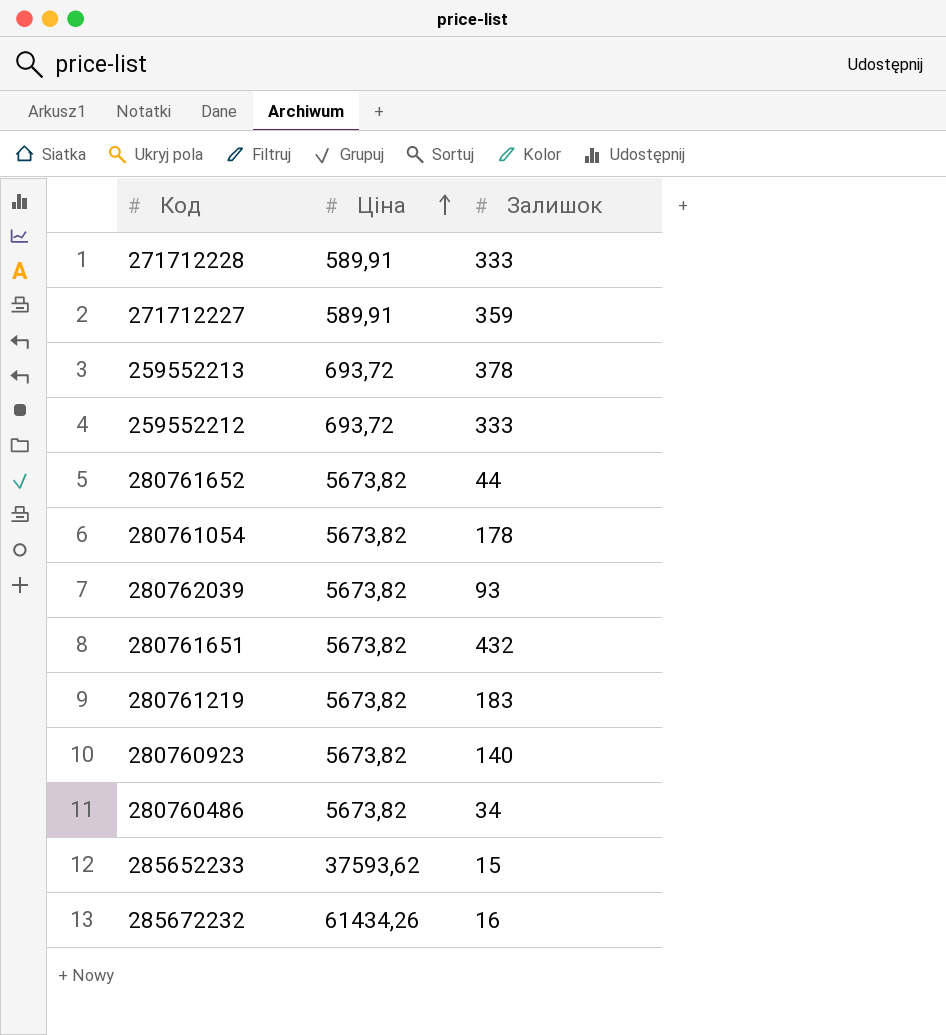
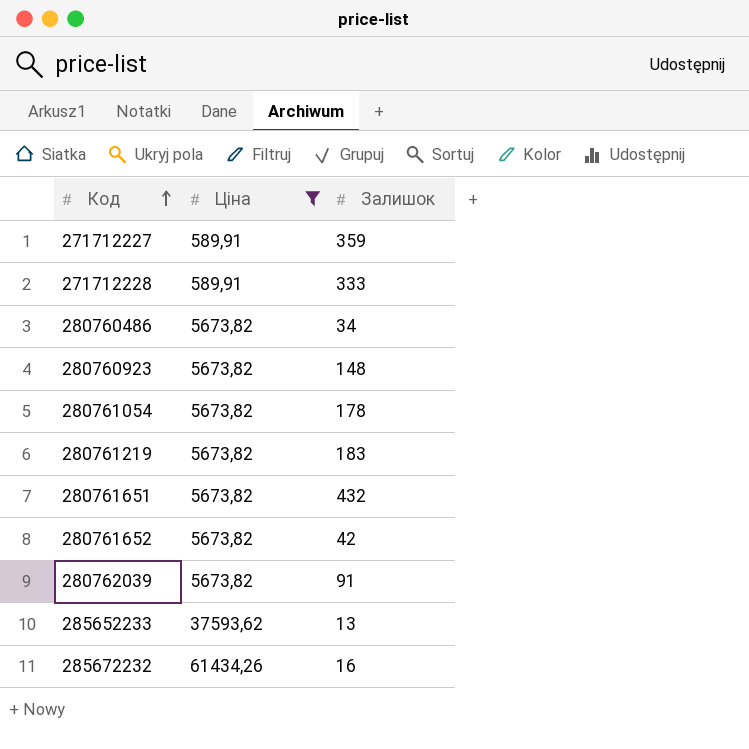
filter: none -> Ціна != 693,72
row order: Ціна ascending -> Код ascending
280760923 | Залишок: 140 -> 148
280761652 | Залишок: 44 -> 42
280762039 | Залишок: 93 -> 91
285652233 | Залишок: 15 -> 13

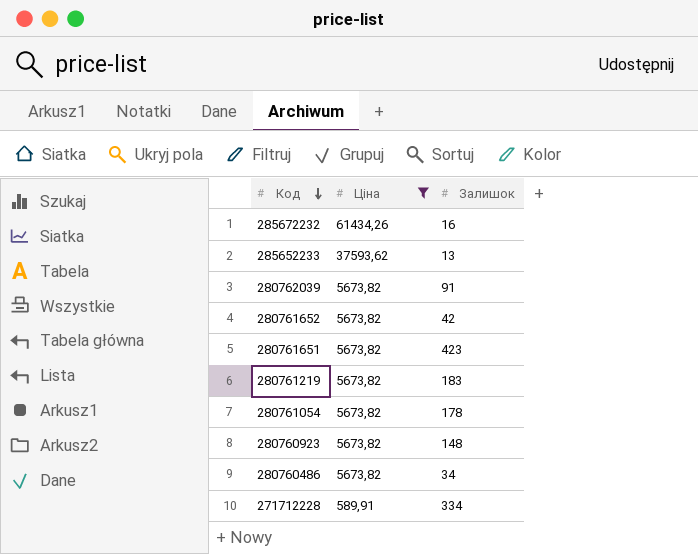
row order: Код ascending -> Код descending
row 271712227: 589,91 | 359 -> none
280761651 | Залишок: 432 -> 423
271712228 | Залишок: 333 -> 334

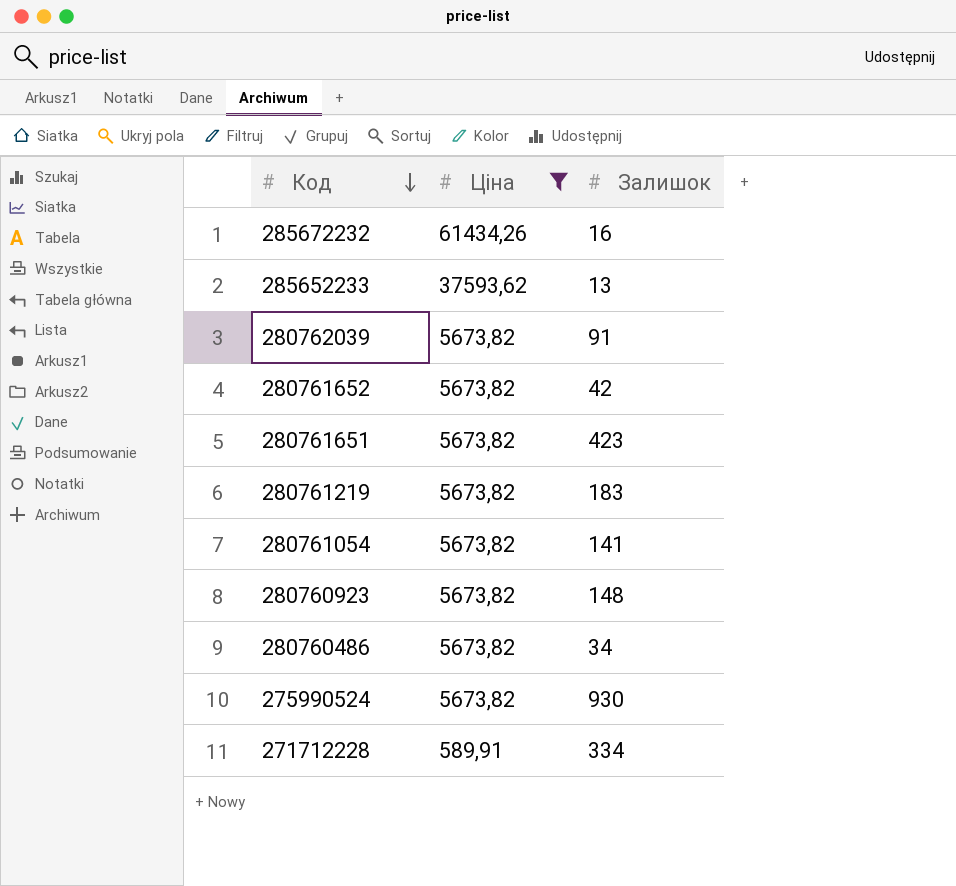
280761054 | Залишок: 178 -> 141
row 275990524: none -> 5673,82 | 930

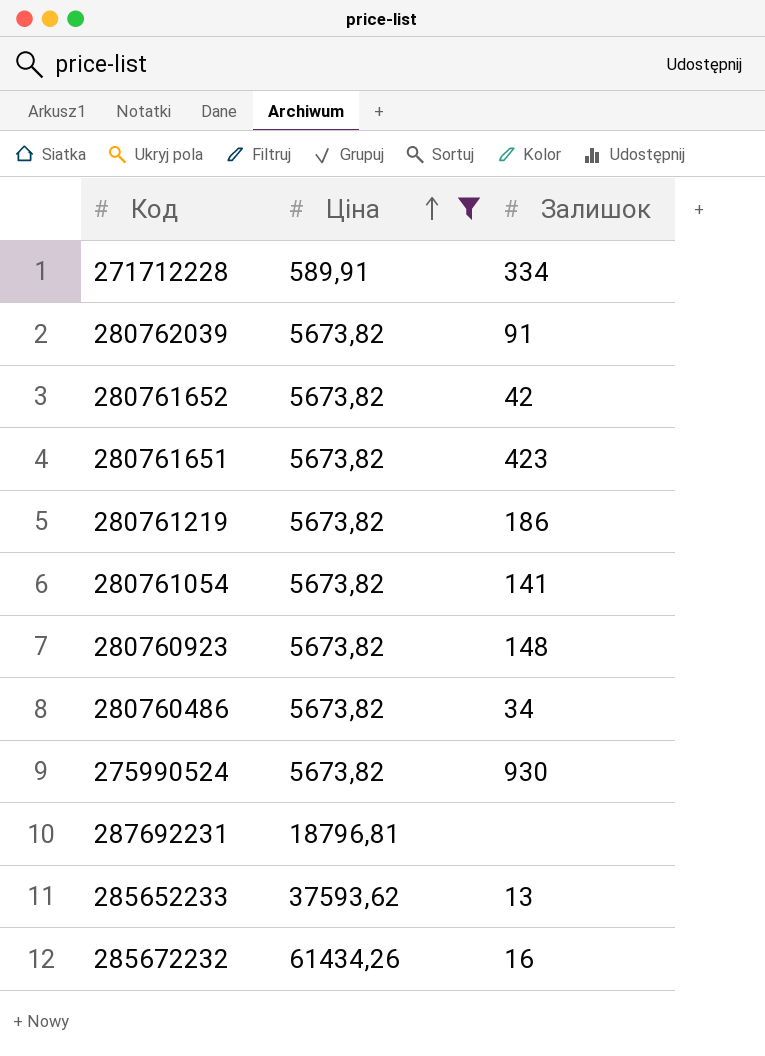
row order: Код descending -> Ціна ascending
280761219 | Залишок: 183 -> 186
row 287692231: none -> 18796,81 | none

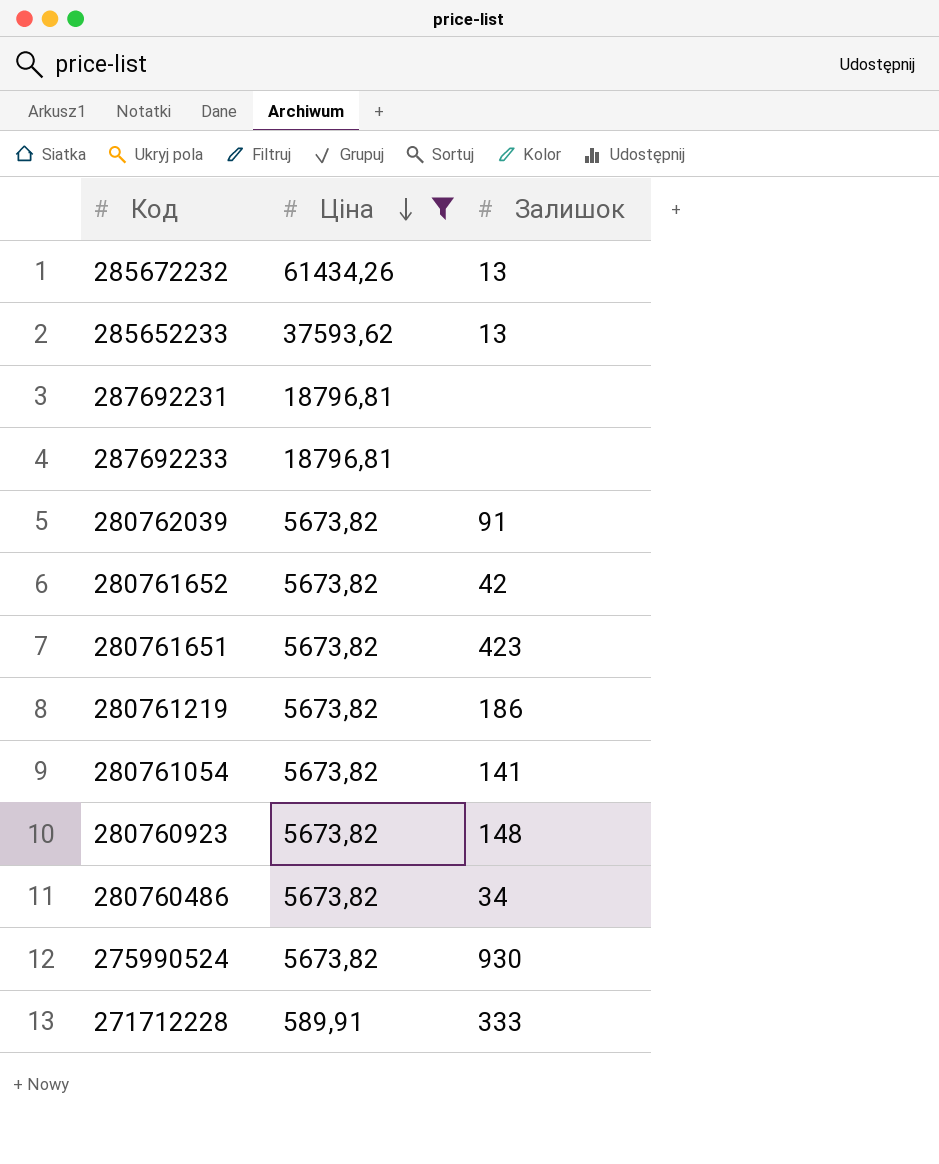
row order: Ціна ascending -> Ціна descending
285672232 | Залишок: 16 -> 13
row 287692233: none -> 18796,81 | none
271712228 | Залишок: 334 -> 333

